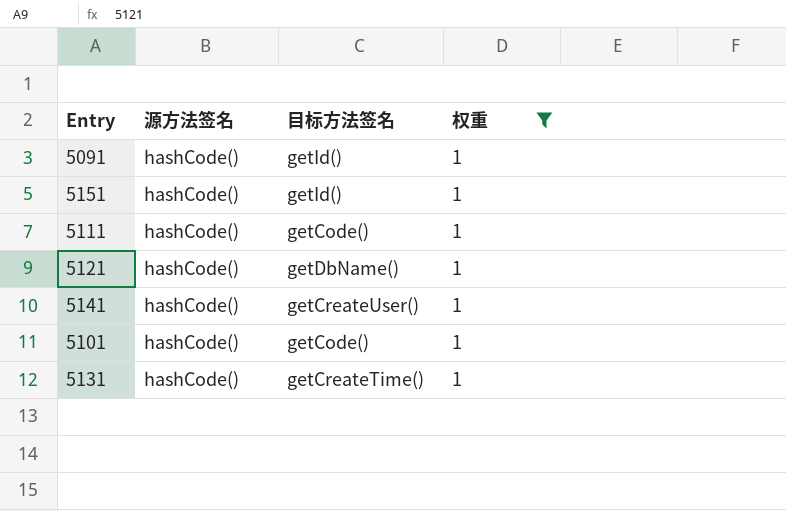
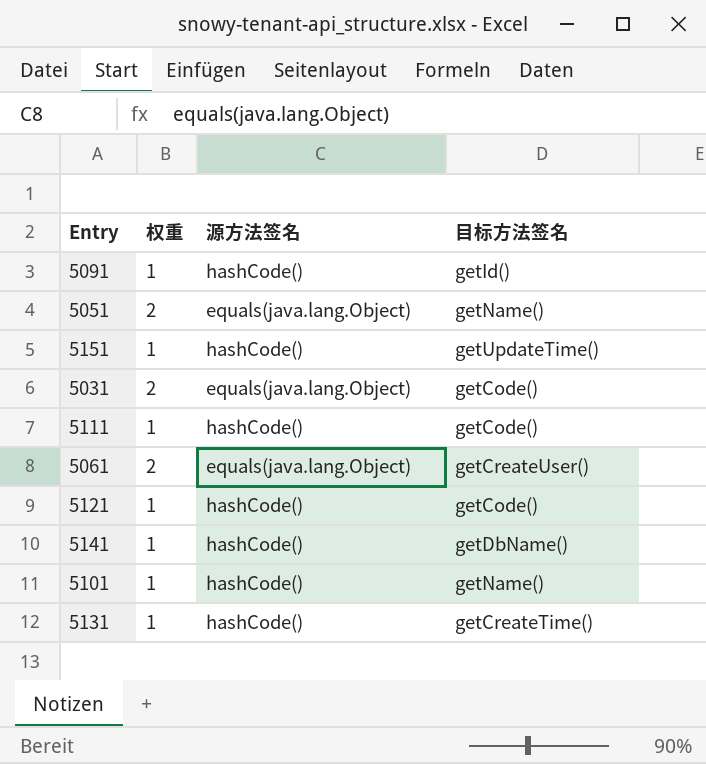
filter: 权重 = 1 -> none
column 权重 | position: 4 -> 2
5151 | 目标方法签名: getId() -> getUpdateTime()
5121 | 目标方法签名: getDbName() -> getCode()
5141 | 目标方法签名: getCreateUser() -> getDbName()
5101 | 目标方法签名: getCode() -> getName()

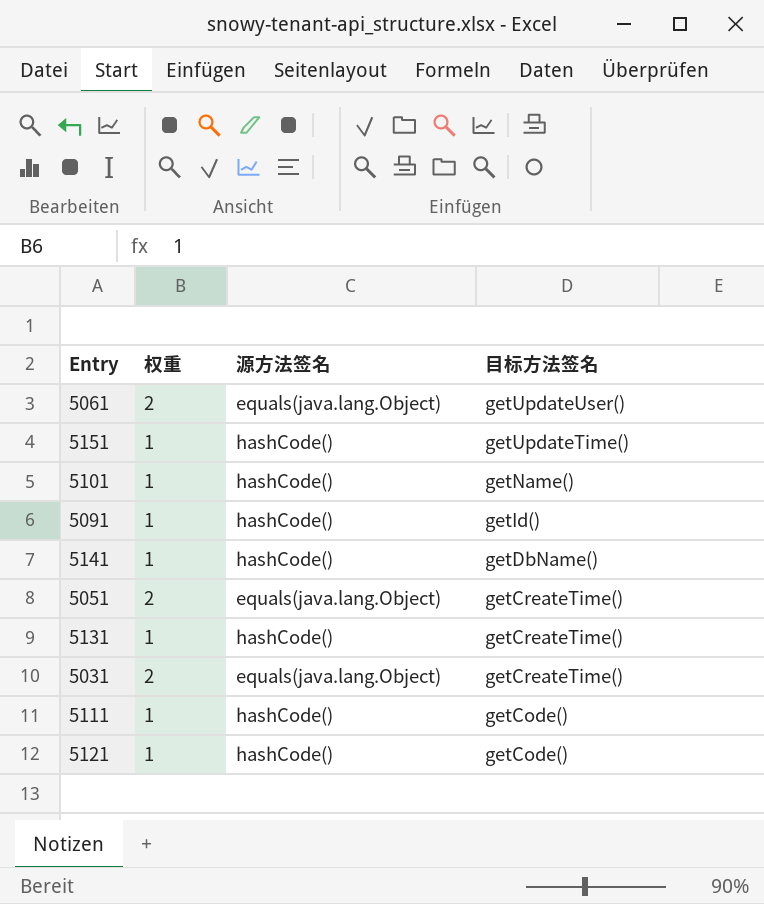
row order: none -> 目标方法签名 descending
5061 | 目标方法签名: getCreateUser() -> getUpdateUser()
5051 | 目标方法签名: getName() -> getCreateTime()
5031 | 目标方法签名: getCode() -> getCreateTime()

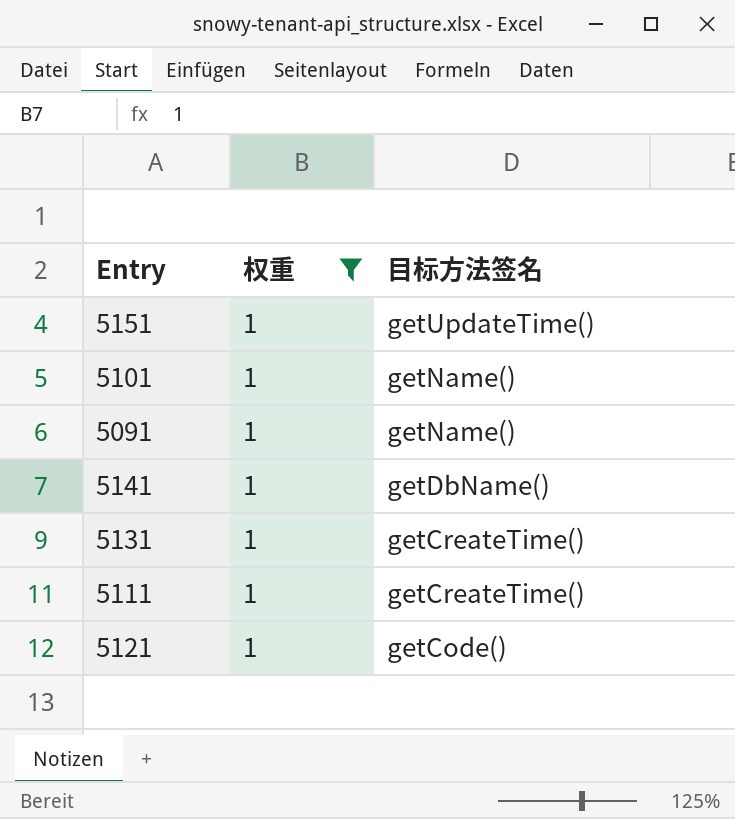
filter: none -> 权重 = 1
column 源方法签名 | position: 3 -> none
5091 | 目标方法签名: getId() -> getName()
5111 | 目标方法签名: getCode() -> getCreateTime()

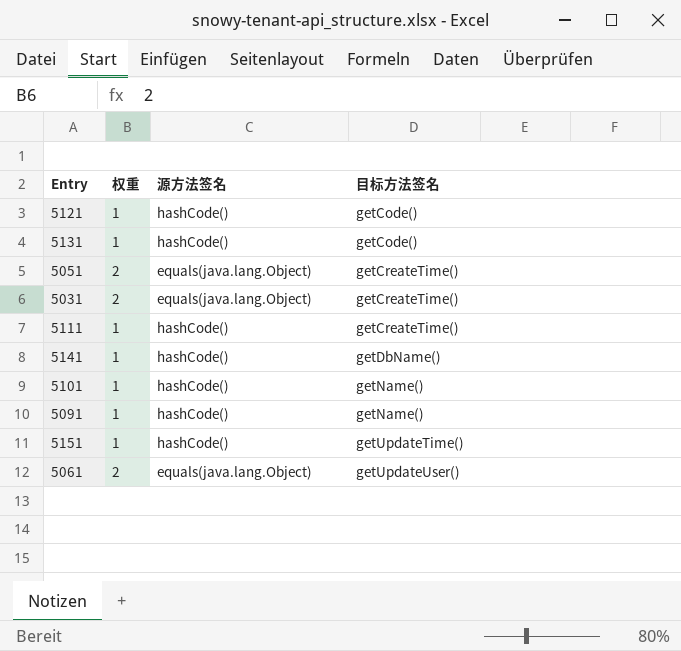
filter: 权重 = 1 -> none
row order: 目标方法签名 descending -> 目标方法签名 ascending
column 源方法签名 | position: none -> 3
5131 | 目标方法签名: getCreateTime() -> getCode()

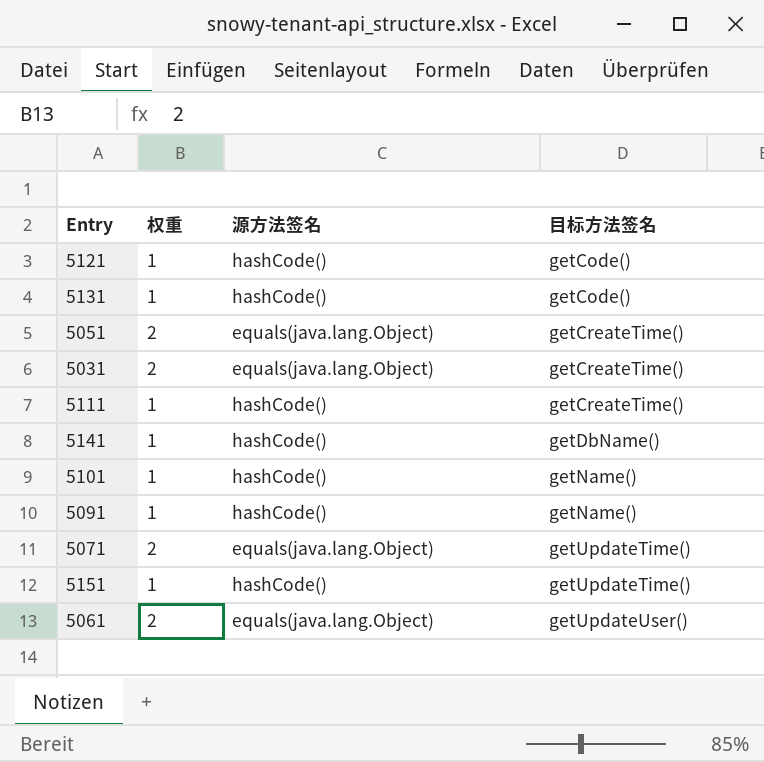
row 5071: none -> 2 | equals(java.lang.Object) | getUpdateTime()

